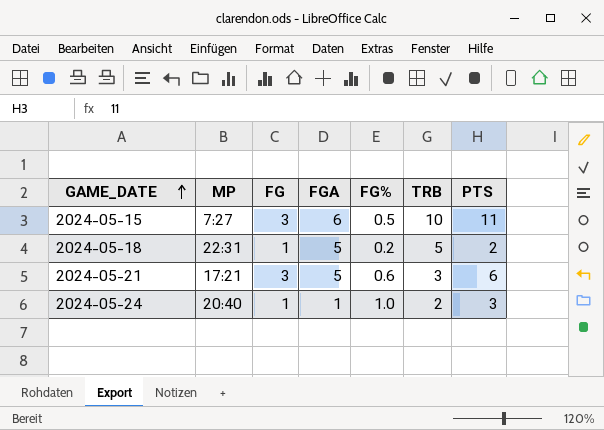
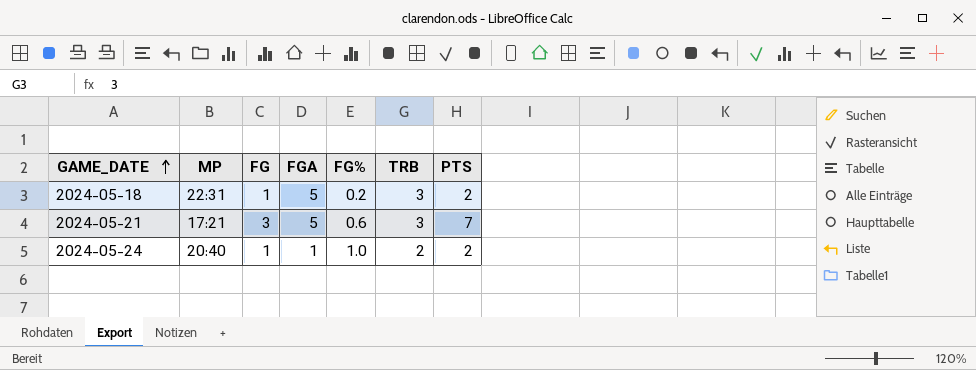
row 2024-05-15: 7:27 | 3 | 6 | 0.5 | 10 | 11 -> none
2024-05-18 | TRB: 5 -> 3
2024-05-21 | PTS: 6 -> 7
2024-05-24 | PTS: 3 -> 2

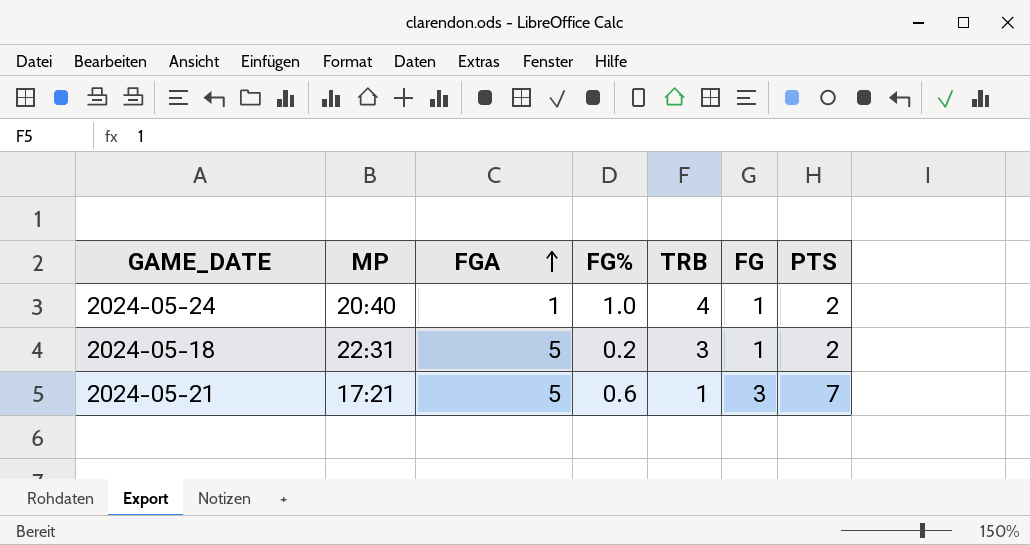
row order: GAME_DATE ascending -> FGA ascending
column FG | position: 3 -> 6
2024-05-24 | TRB: 2 -> 4
2024-05-21 | TRB: 3 -> 1

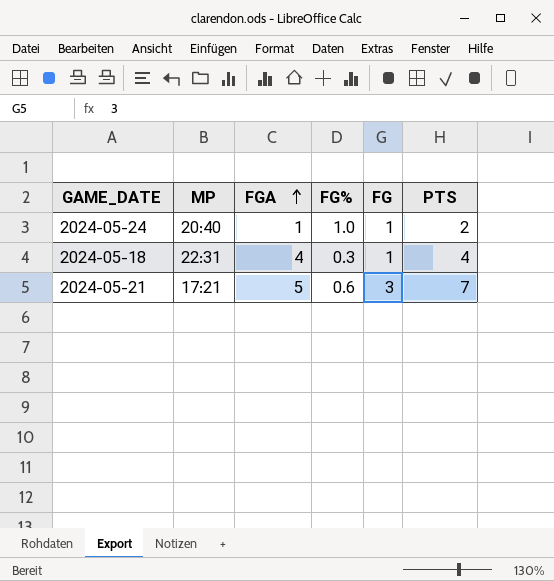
column TRB | position: 5 -> none
2024-05-18 | FGA: 5 -> 4
2024-05-18 | FG%: 0.2 -> 0.3
2024-05-18 | PTS: 2 -> 4

